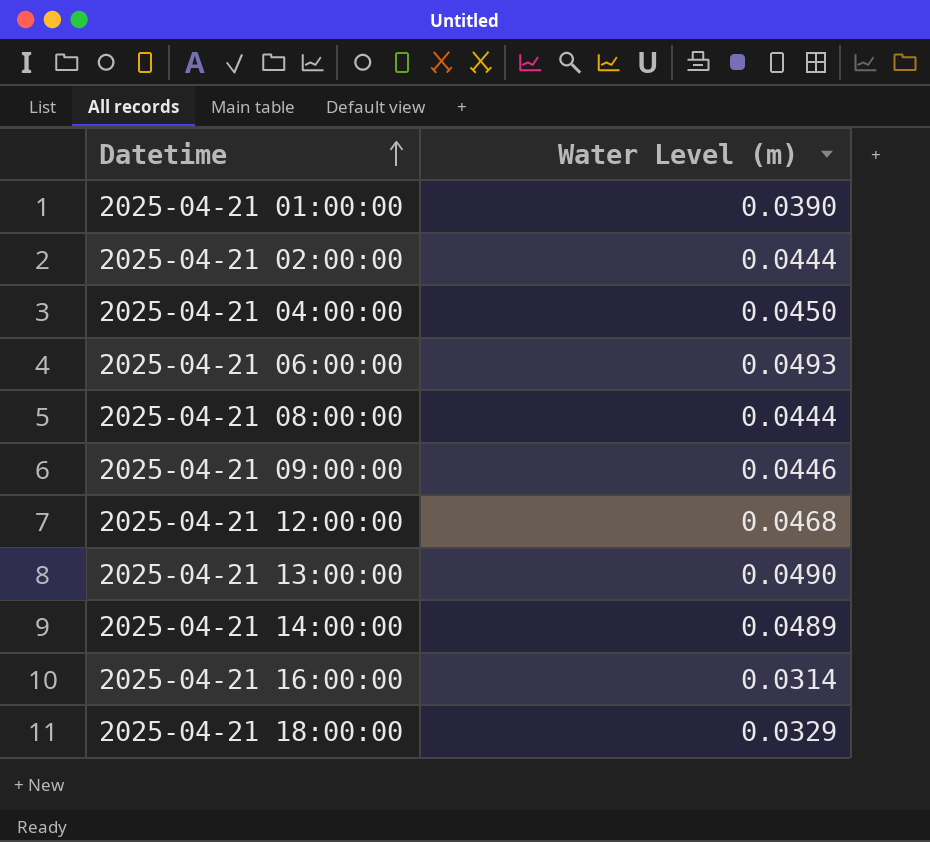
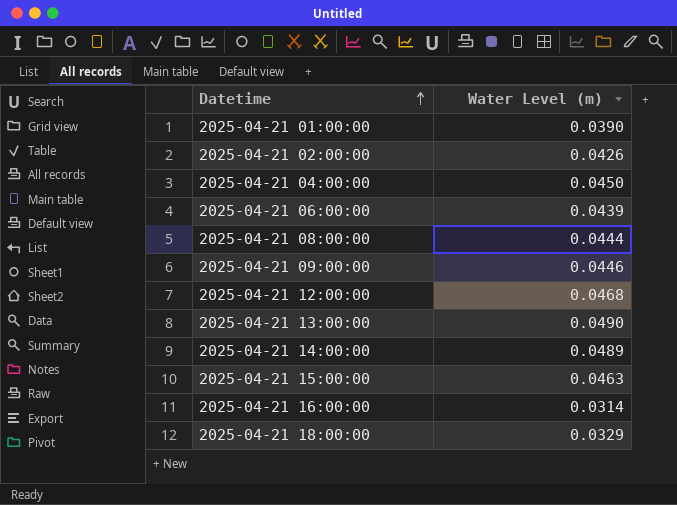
2025-04-21 02:00:00 | Water Level (m): 0.0444 -> 0.0426
2025-04-21 06:00:00 | Water Level (m): 0.0493 -> 0.0439
row 2025-04-21 15:00:00: none -> 0.0463

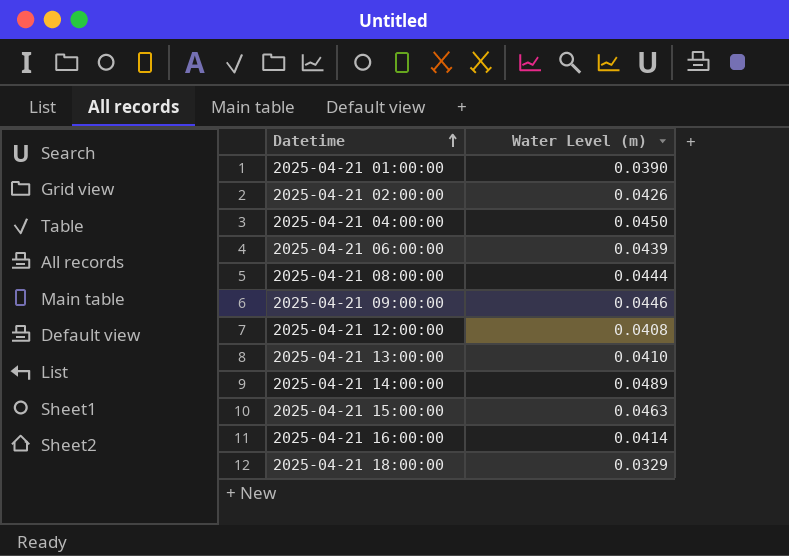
2025-04-21 12:00:00 | Water Level (m): 0.0468 -> 0.0408
2025-04-21 13:00:00 | Water Level (m): 0.0490 -> 0.0410
2025-04-21 16:00:00 | Water Level (m): 0.0314 -> 0.0414

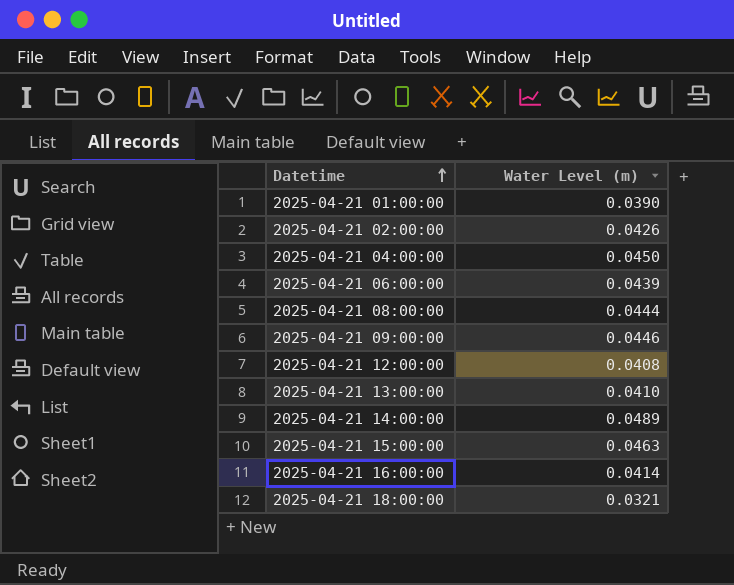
2025-04-21 18:00:00 | Water Level (m): 0.0329 -> 0.0321

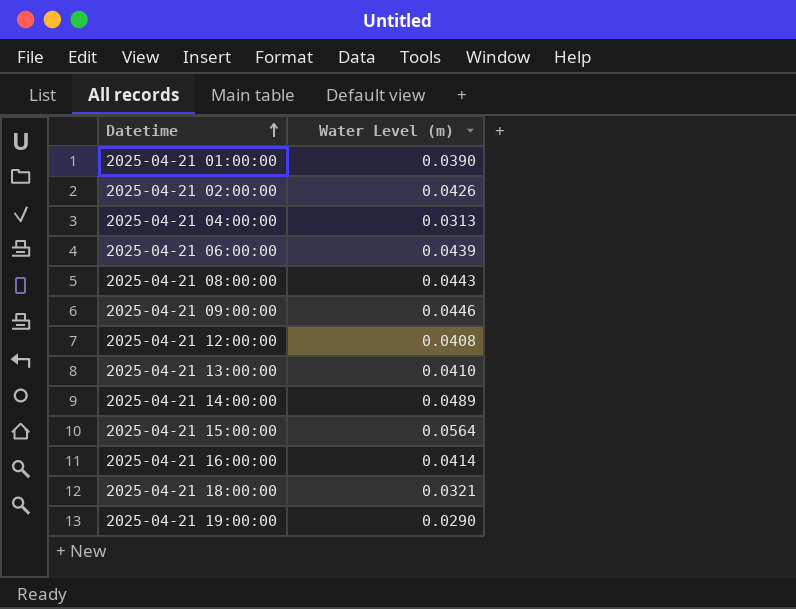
2025-04-21 04:00:00 | Water Level (m): 0.0450 -> 0.0313
2025-04-21 08:00:00 | Water Level (m): 0.0444 -> 0.0443
2025-04-21 15:00:00 | Water Level (m): 0.0463 -> 0.0564
row 2025-04-21 19:00:00: none -> 0.0290

